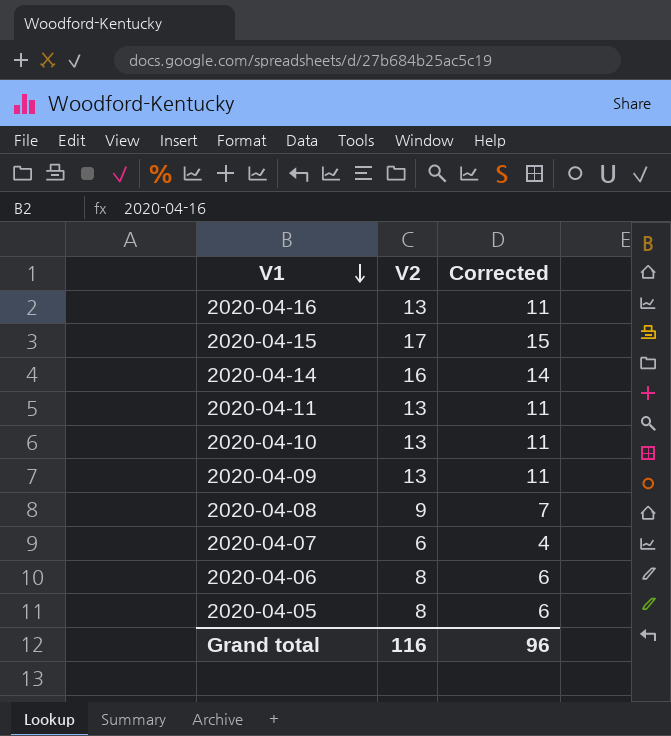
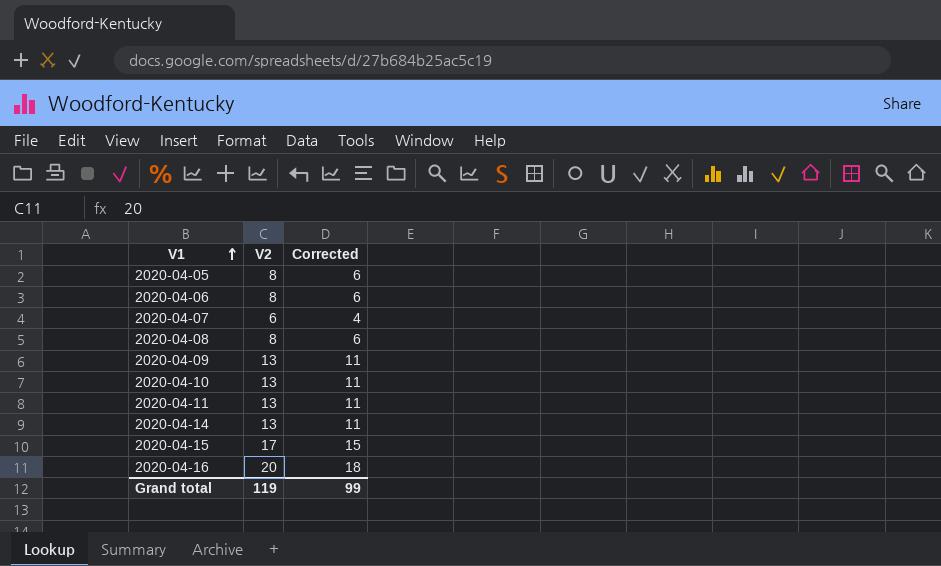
row order: V1 descending -> V1 ascending
2020-04-08 | V2: 9 -> 8
2020-04-08 | Corrected: 7 -> 6
2020-04-14 | V2: 16 -> 13
2020-04-14 | Corrected: 14 -> 11
2020-04-16 | V2: 13 -> 20
2020-04-16 | Corrected: 11 -> 18
Grand total | V2: 116 -> 119
Grand total | Corrected: 96 -> 99

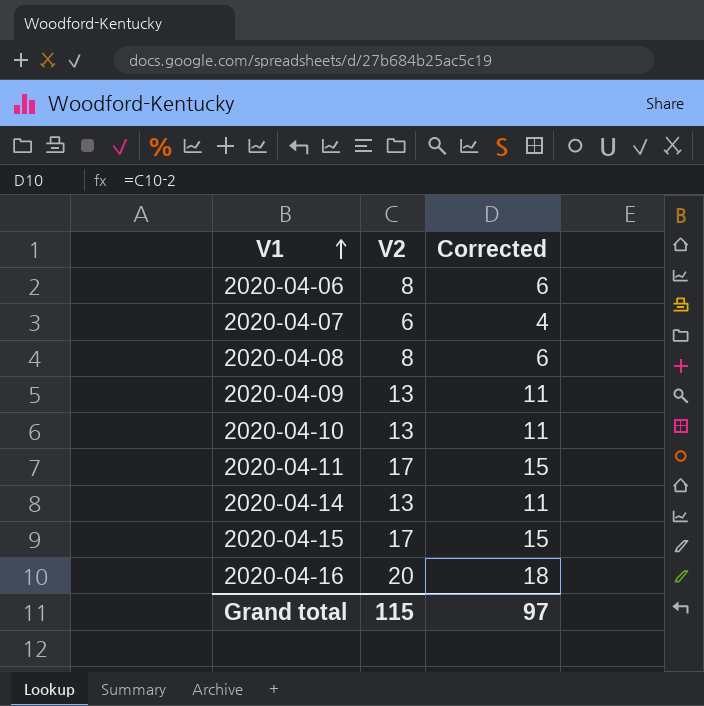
row 2020-04-05: 8 | 6 -> none
2020-04-11 | V2: 13 -> 17
2020-04-11 | Corrected: 11 -> 15
Grand total | V2: 119 -> 115
Grand total | Corrected: 99 -> 97

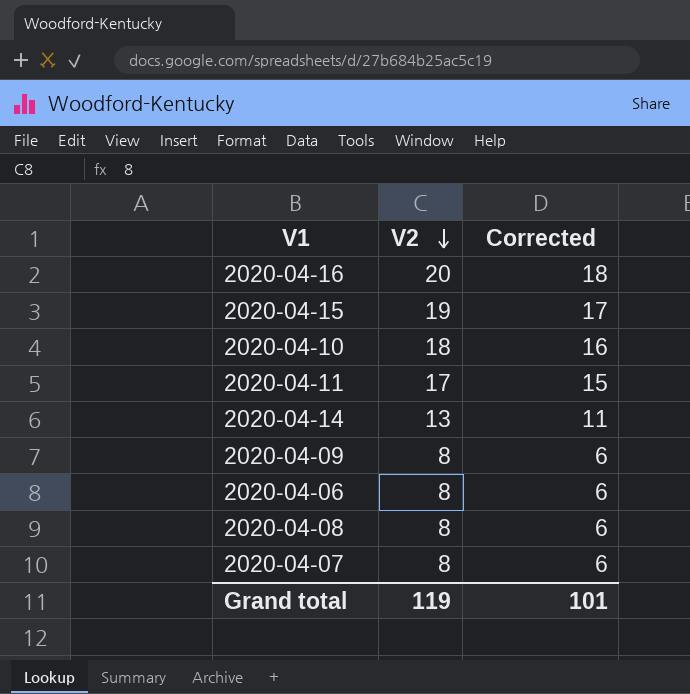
row order: V1 ascending -> V2 descending
2020-04-15 | V2: 17 -> 19
2020-04-15 | Corrected: 15 -> 17
2020-04-10 | V2: 13 -> 18
2020-04-10 | Corrected: 11 -> 16
2020-04-09 | V2: 13 -> 8
2020-04-09 | Corrected: 11 -> 6
2020-04-07 | V2: 6 -> 8
2020-04-07 | Corrected: 4 -> 6
Grand total | V2: 115 -> 119
Grand total | Corrected: 97 -> 101

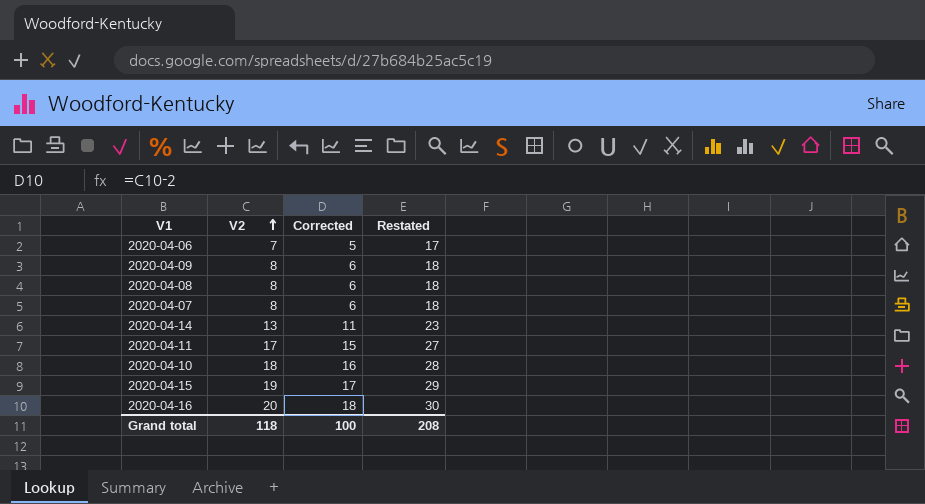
row order: V2 descending -> V2 ascending
column Restated | formula: none -> [V2] + 10
2020-04-06 | V2: 8 -> 7
2020-04-06 | Corrected: 6 -> 5
Grand total | V2: 119 -> 118
Grand total | Corrected: 101 -> 100

